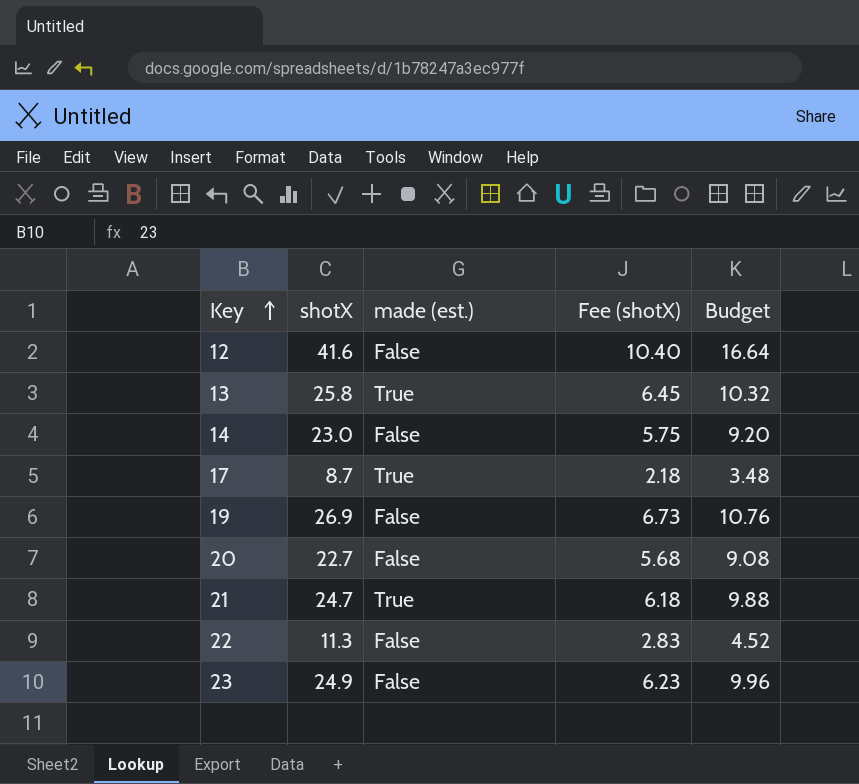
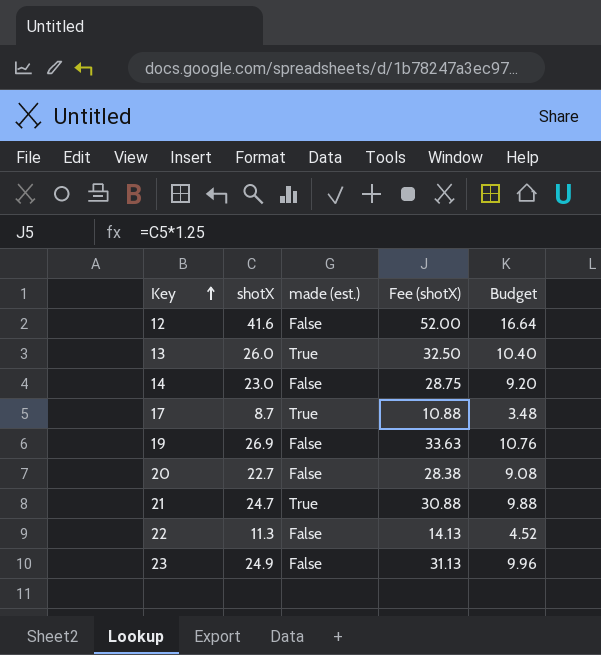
column Fee (shotX) | formula: [shotX] * 0.25 -> [shotX] * 1.25
13 | shotX: 25.8 -> 26.0
13 | Budget: 10.32 -> 10.40

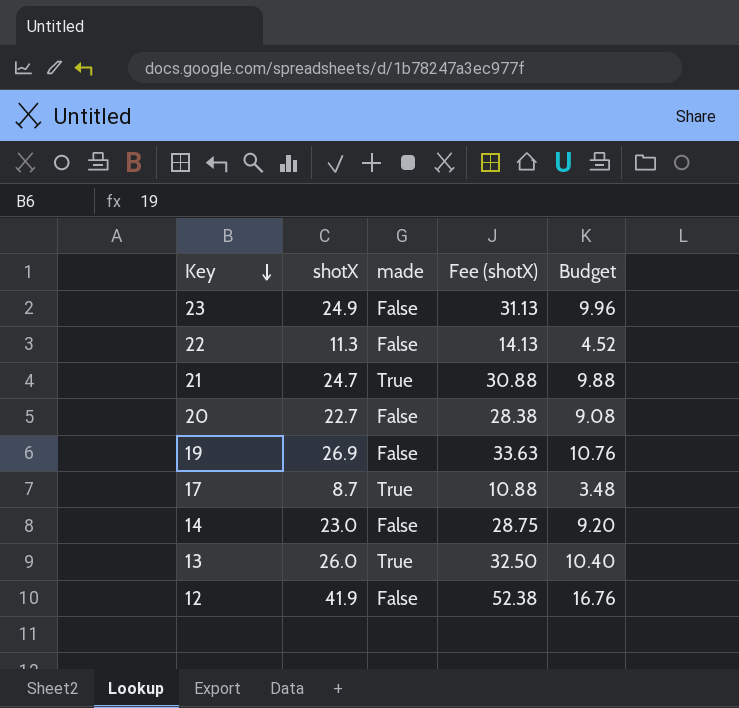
row order: Key ascending -> Key descending
column name: made (est.) -> made
12 | shotX: 41.6 -> 41.9
12 | Fee (shotX): 52.00 -> 52.38
12 | Budget: 16.64 -> 16.76

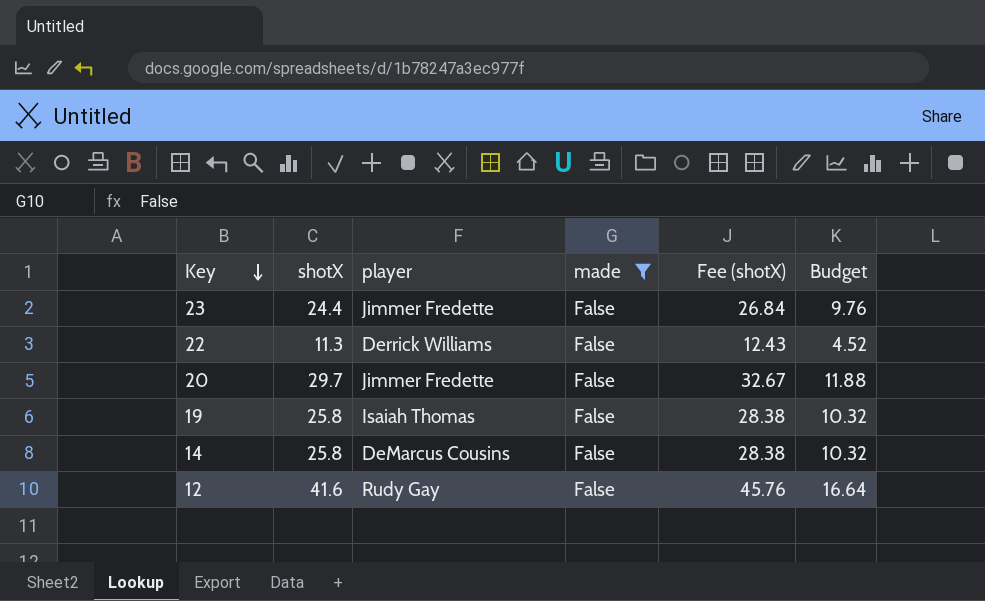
filter: none -> made = False
column player | position: none -> 3
column Fee (shotX) | formula: [shotX] * 1.25 -> [shotX] * 1.1
23 | shotX: 24.9 -> 24.4
23 | Budget: 9.96 -> 9.76
20 | shotX: 22.7 -> 29.7
20 | Budget: 9.08 -> 11.88
19 | shotX: 26.9 -> 25.8
19 | Budget: 10.76 -> 10.32
14 | shotX: 23.0 -> 25.8
14 | Budget: 9.20 -> 10.32
12 | shotX: 41.9 -> 41.6
12 | Budget: 16.76 -> 16.64

